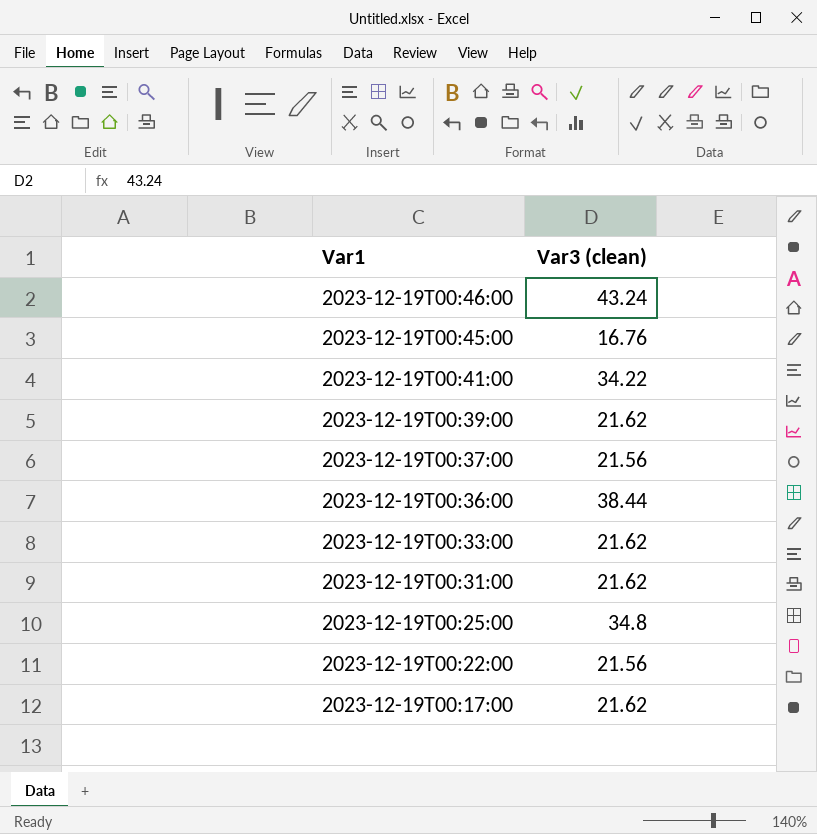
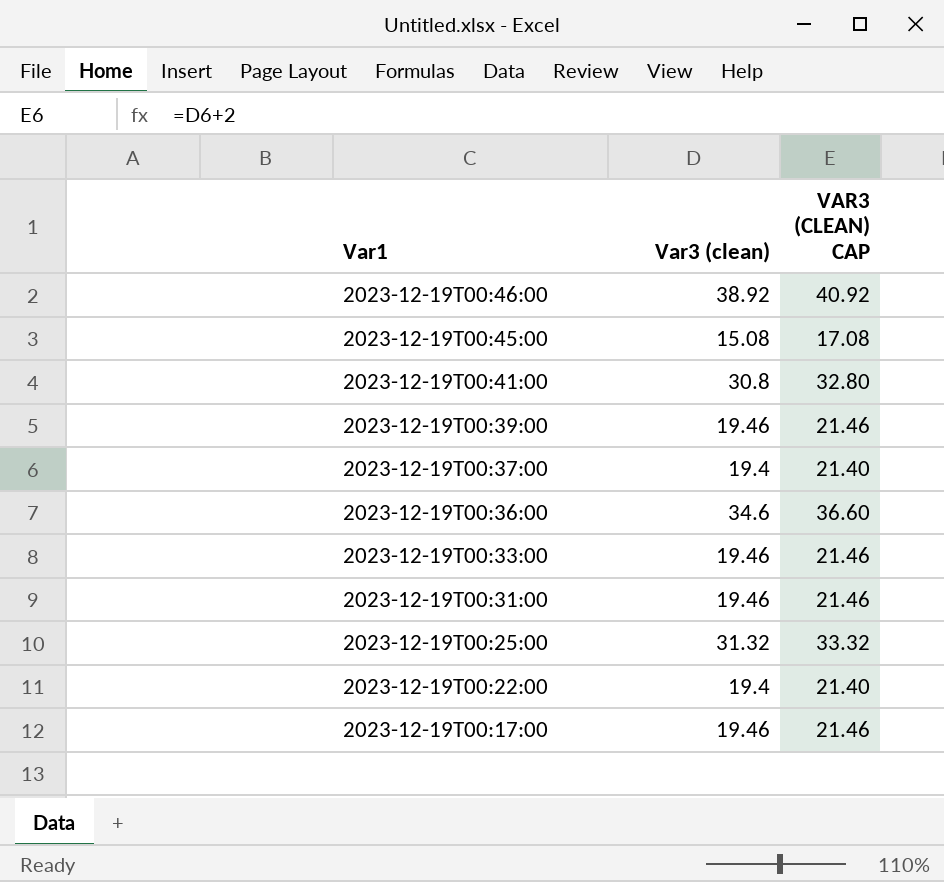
column VAR3 (CLEAN) CAP | formula: none -> [Var3 (clean)] + 2
2023-12-19T00:46:00 | Var3 (clean): 43.24 -> 38.92
2023-12-19T00:45:00 | Var3 (clean): 16.76 -> 15.08
2023-12-19T00:41:00 | Var3 (clean): 34.22 -> 30.8
2023-12-19T00:39:00 | Var3 (clean): 21.62 -> 19.46
2023-12-19T00:37:00 | Var3 (clean): 21.56 -> 19.4
2023-12-19T00:36:00 | Var3 (clean): 38.44 -> 34.6
2023-12-19T00:33:00 | Var3 (clean): 21.62 -> 19.46
2023-12-19T00:31:00 | Var3 (clean): 21.62 -> 19.46
2023-12-19T00:25:00 | Var3 (clean): 34.8 -> 31.32
2023-12-19T00:22:00 | Var3 (clean): 21.56 -> 19.4
2023-12-19T00:17:00 | Var3 (clean): 21.62 -> 19.46

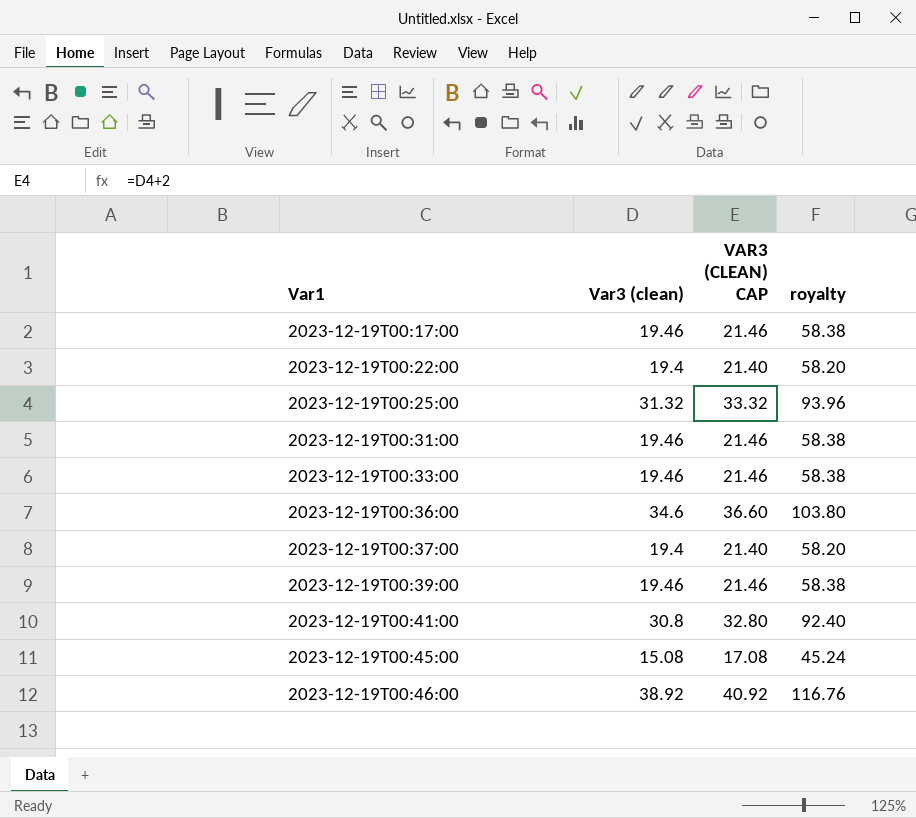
row order: Var1 descending -> Var1 ascending
column royalty | formula: none -> [Var3 (clean)] * 3

